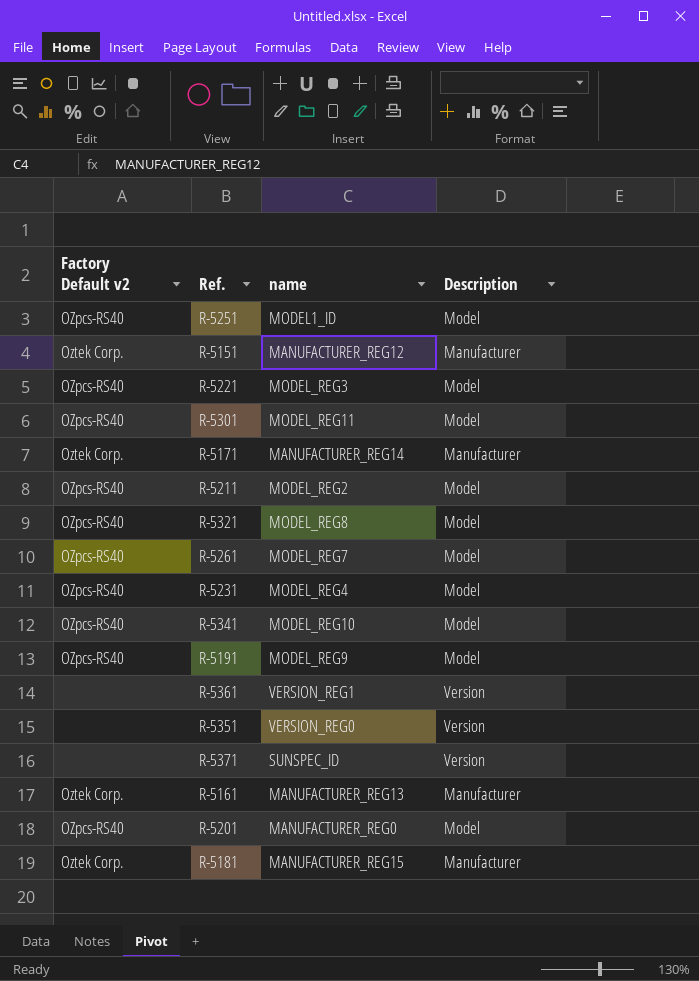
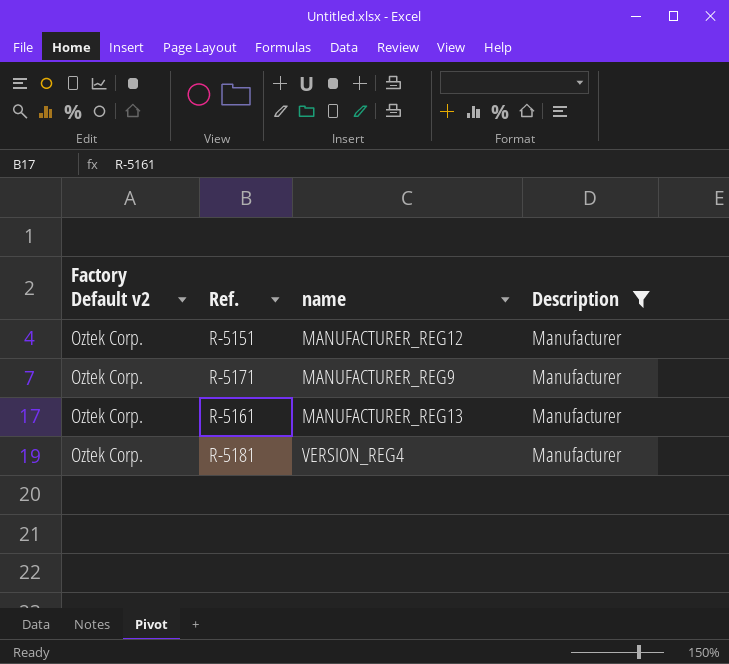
filter: none -> Description = Manufacturer
R-5171 | name: MANUFACTURER_REG14 -> MANUFACTURER_REG9
R-5181 | name: MANUFACTURER_REG15 -> VERSION_REG4

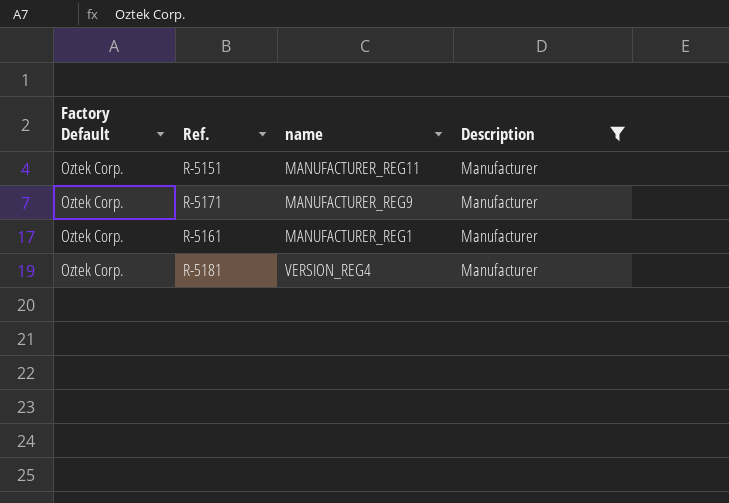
column name: Factory Default v2 -> Factory Default
R-5151 | name: MANUFACTURER_REG12 -> MANUFACTURER_REG11
R-5161 | name: MANUFACTURER_REG13 -> MANUFACTURER_REG1

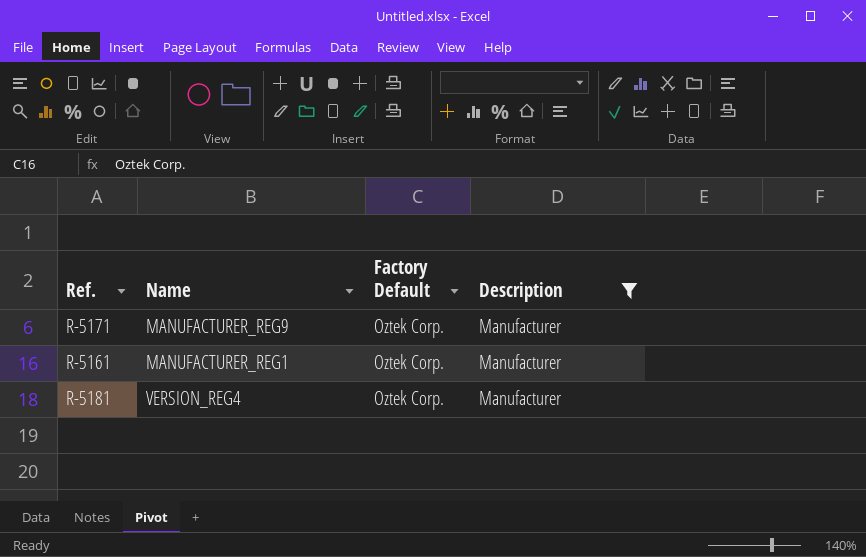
column name: name -> Name
column Factory Default | position: 1 -> 3
row R-5151: Oztek Corp. | MANUFACTURER_REG11 | Manufacturer -> none

